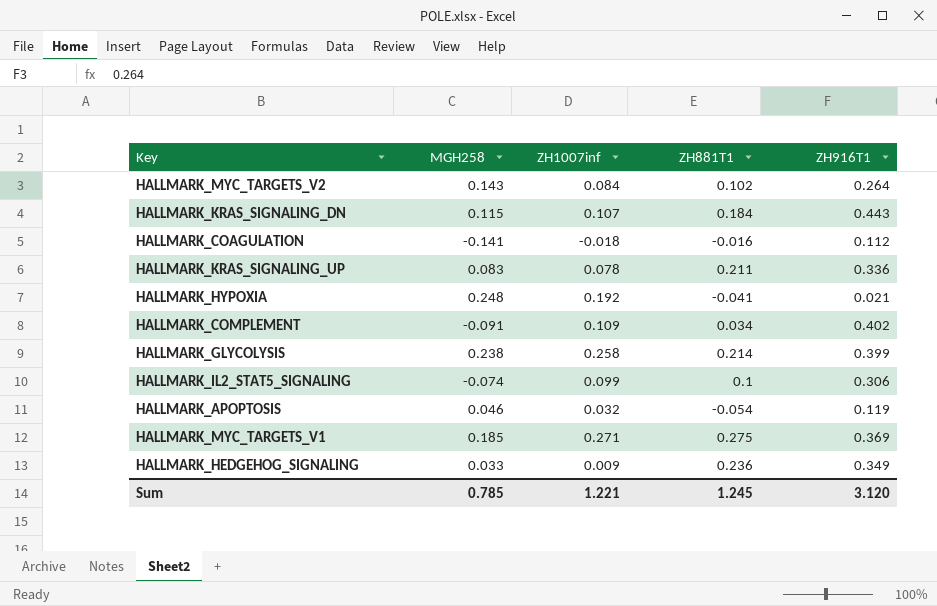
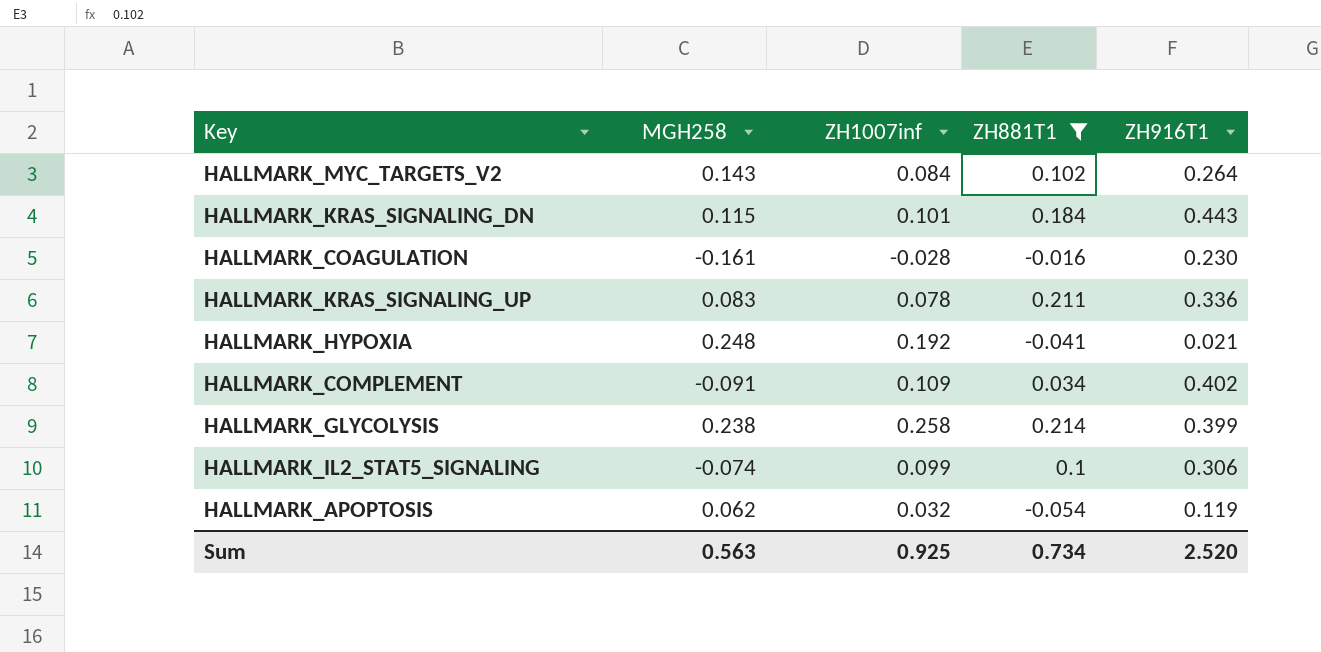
filter: none -> ZH881T1 <= 0.214
HALLMARK_KRAS_SIGNALING_DN | ZH1007inf: 0.107 -> 0.101
HALLMARK_COAGULATION | MGH258: -0.141 -> -0.161
HALLMARK_COAGULATION | ZH1007inf: -0.018 -> -0.028
HALLMARK_COAGULATION | ZH916T1: 0.112 -> 0.230
HALLMARK_APOPTOSIS | MGH258: 0.046 -> 0.062
Sum | MGH258: 0.785 -> 0.563
Sum | ZH1007inf: 1.221 -> 0.925
Sum | ZH881T1: 1.245 -> 0.734
Sum | ZH916T1: 3.120 -> 2.520

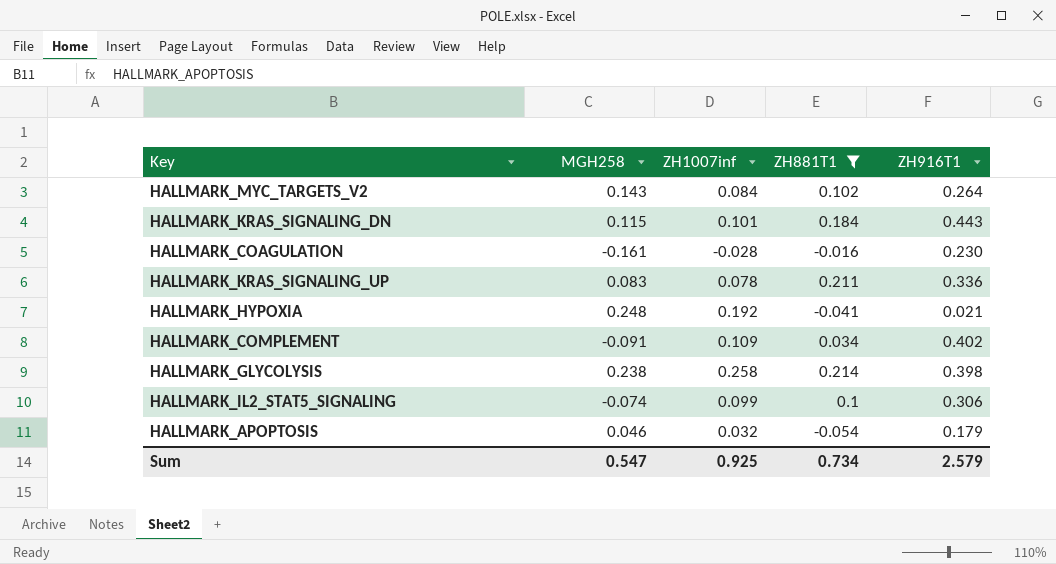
HALLMARK_GLYCOLYSIS | ZH916T1: 0.399 -> 0.398
HALLMARK_APOPTOSIS | MGH258: 0.062 -> 0.046
HALLMARK_APOPTOSIS | ZH916T1: 0.119 -> 0.179
Sum | MGH258: 0.563 -> 0.547
Sum | ZH916T1: 2.520 -> 2.579

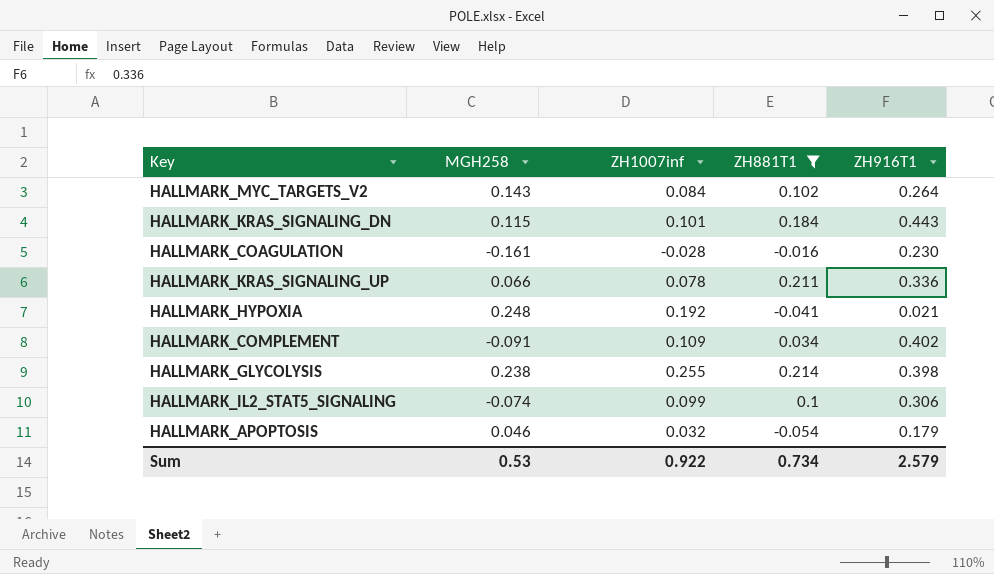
HALLMARK_KRAS_SIGNALING_UP | MGH258: 0.083 -> 0.066
HALLMARK_GLYCOLYSIS | ZH1007inf: 0.258 -> 0.255
Sum | MGH258: 0.547 -> 0.53
Sum | ZH1007inf: 0.925 -> 0.922

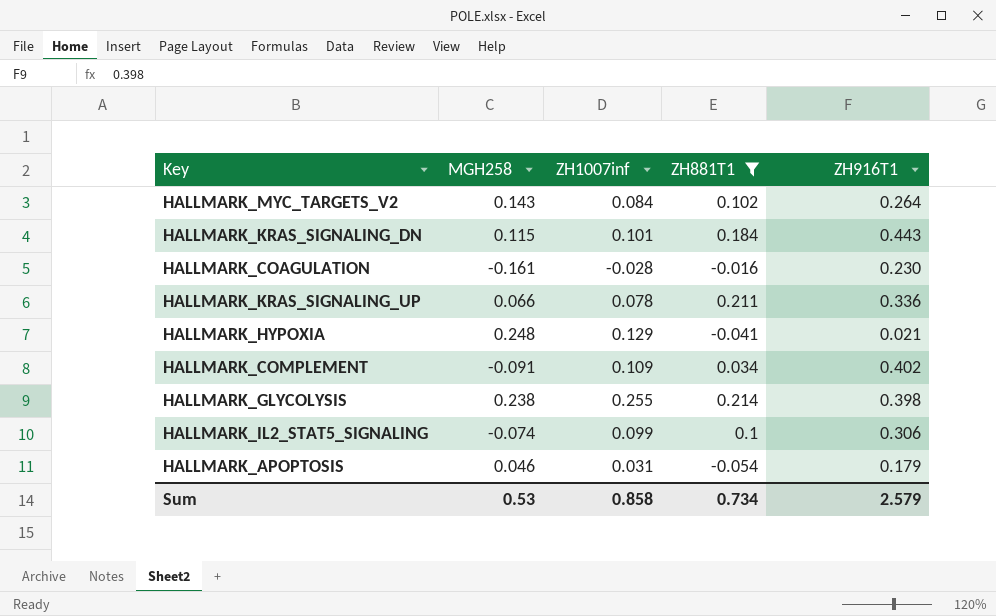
HALLMARK_HYPOXIA | ZH1007inf: 0.192 -> 0.129
HALLMARK_APOPTOSIS | ZH1007inf: 0.032 -> 0.031
Sum | ZH1007inf: 0.922 -> 0.858

